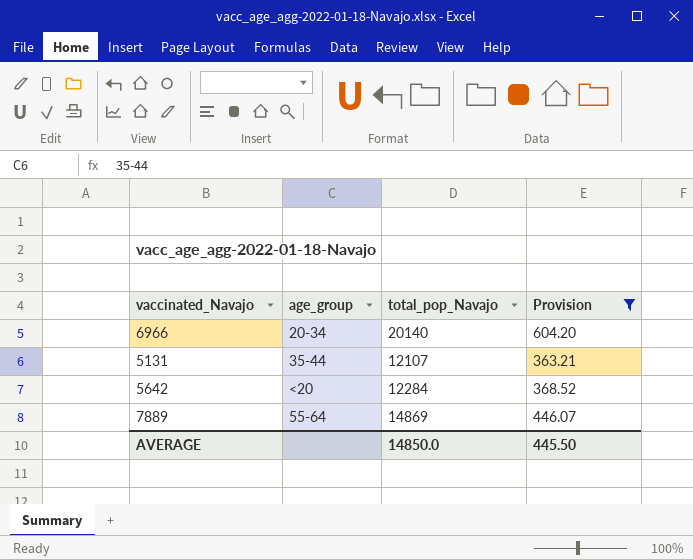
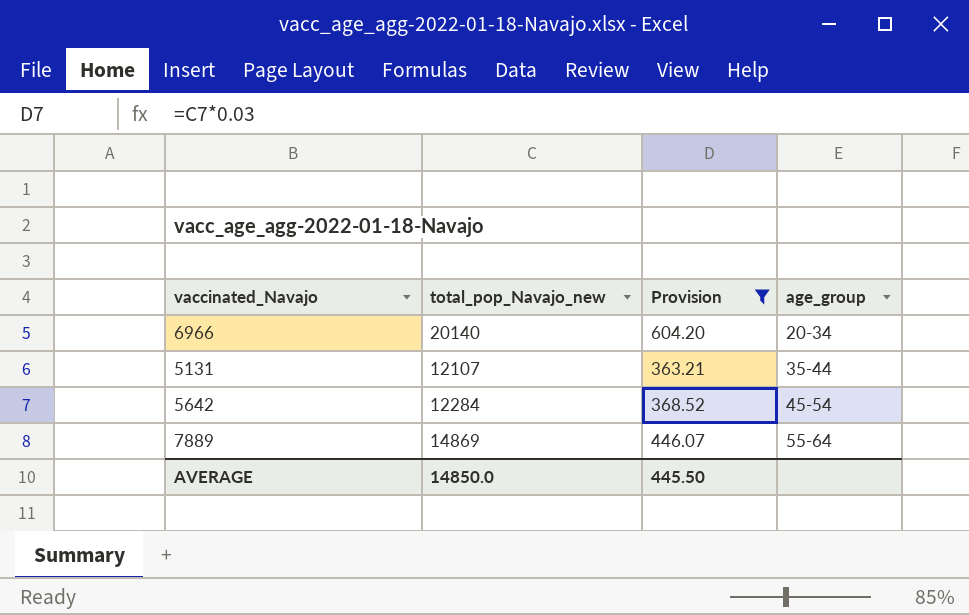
column name: total_pop_Navajo -> total_pop_Navajo_new
column age_group | position: 2 -> 4
5642 | age_group: <20 -> 45-54

